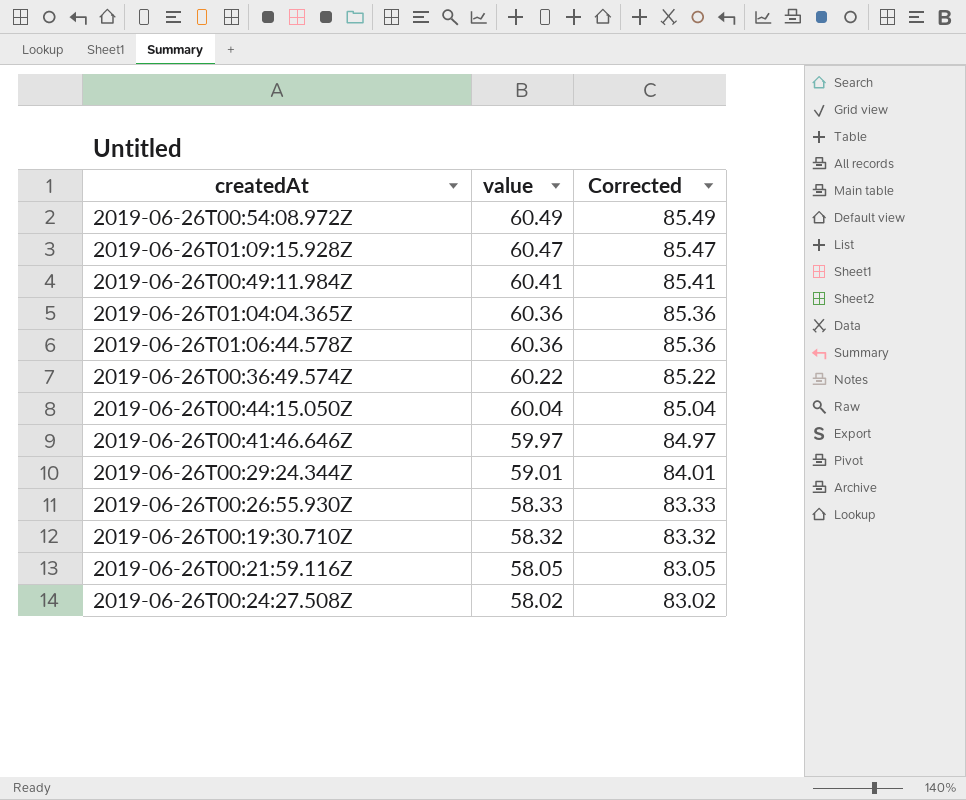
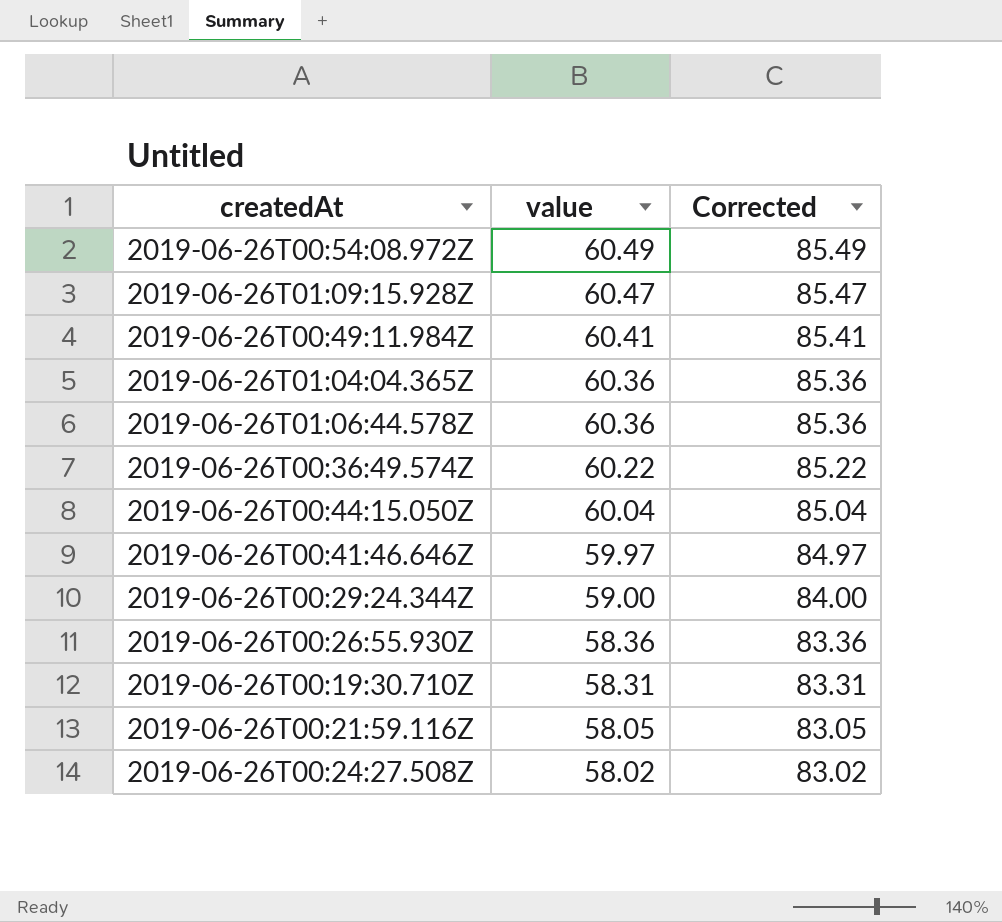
2019-06-26T00:29:24.344Z | value: 59.01 -> 59.00
2019-06-26T00:29:24.344Z | Corrected: 84.01 -> 84.00
2019-06-26T00:26:55.930Z | value: 58.33 -> 58.36
2019-06-26T00:26:55.930Z | Corrected: 83.33 -> 83.36
2019-06-26T00:19:30.710Z | value: 58.32 -> 58.31
2019-06-26T00:19:30.710Z | Corrected: 83.32 -> 83.31

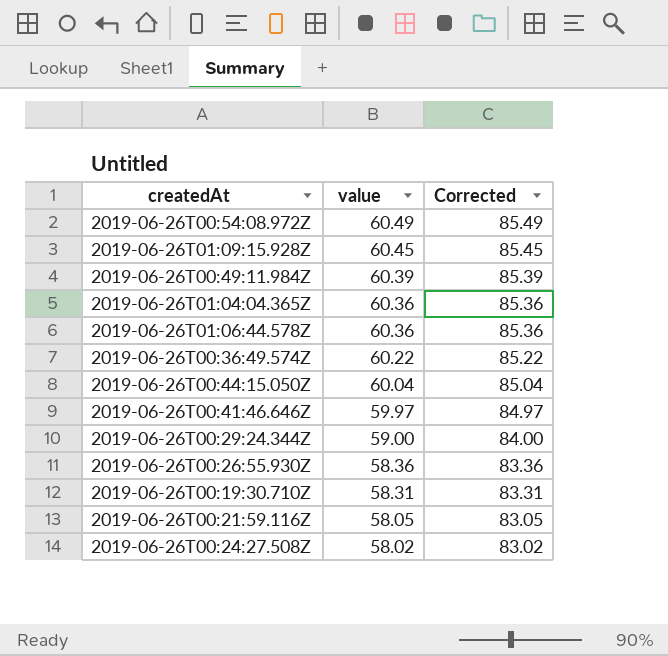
2019-06-26T01:09:15.928Z | value: 60.47 -> 60.45
2019-06-26T01:09:15.928Z | Corrected: 85.47 -> 85.45
2019-06-26T00:49:11.984Z | value: 60.41 -> 60.39
2019-06-26T00:49:11.984Z | Corrected: 85.41 -> 85.39

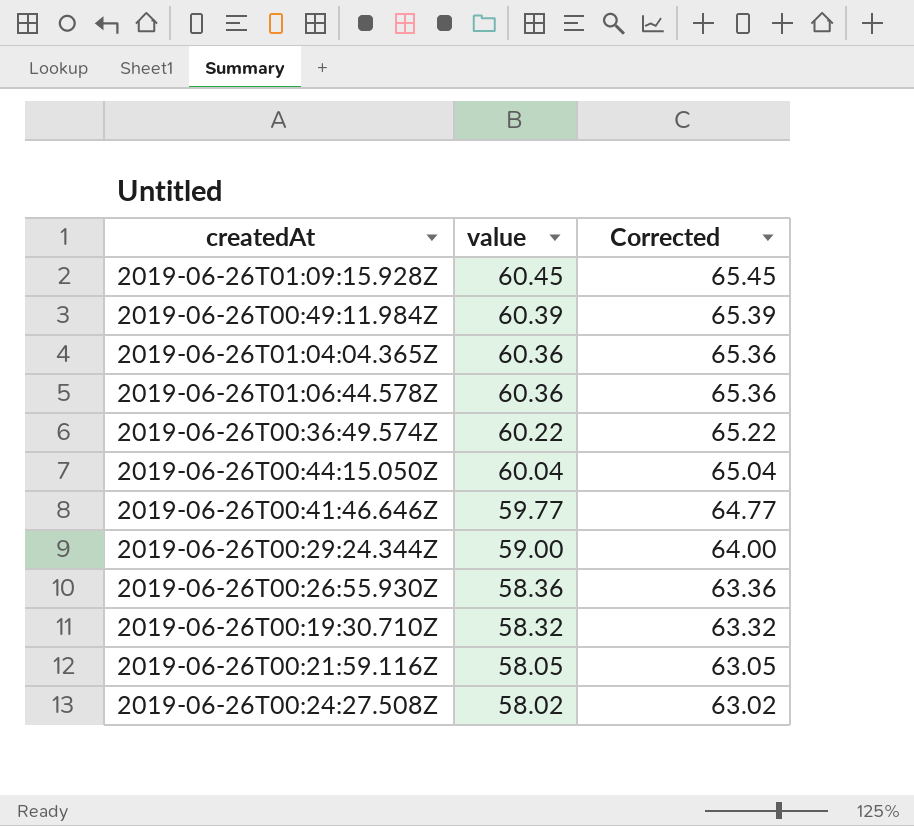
column Corrected | formula: [value] + 25 -> [value] + 5
row 2019-06-26T00:54:08.972Z: 60.49 | 85.49 -> none
2019-06-26T00:41:46.646Z | value: 59.97 -> 59.77
2019-06-26T00:19:30.710Z | value: 58.31 -> 58.32

